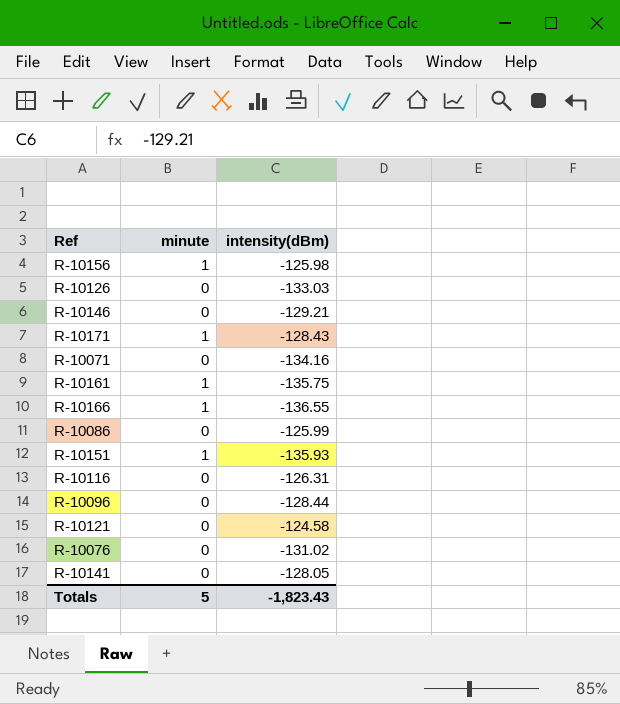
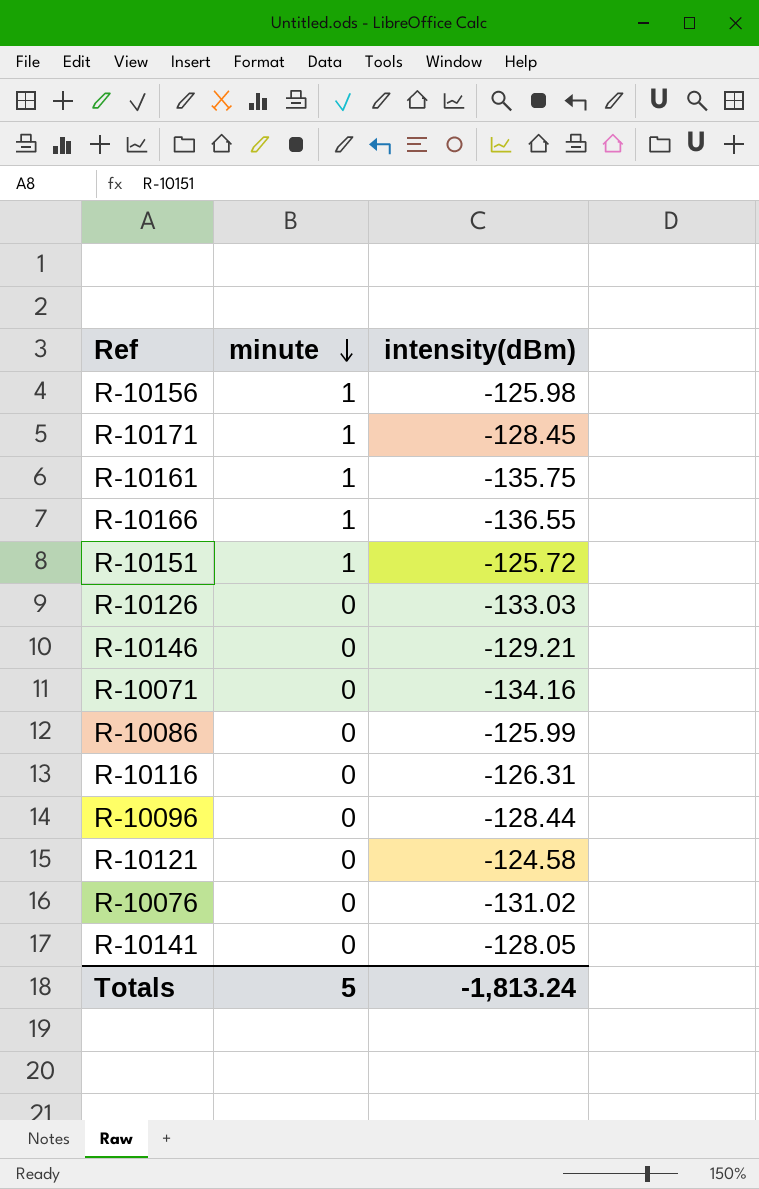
row order: none -> minute descending
R-10171 | intensity(dBm): -128.43 -> -128.45
R-10151 | intensity(dBm): -135.93 -> -125.72
Totals | intensity(dBm): -1,823.43 -> -1,813.24

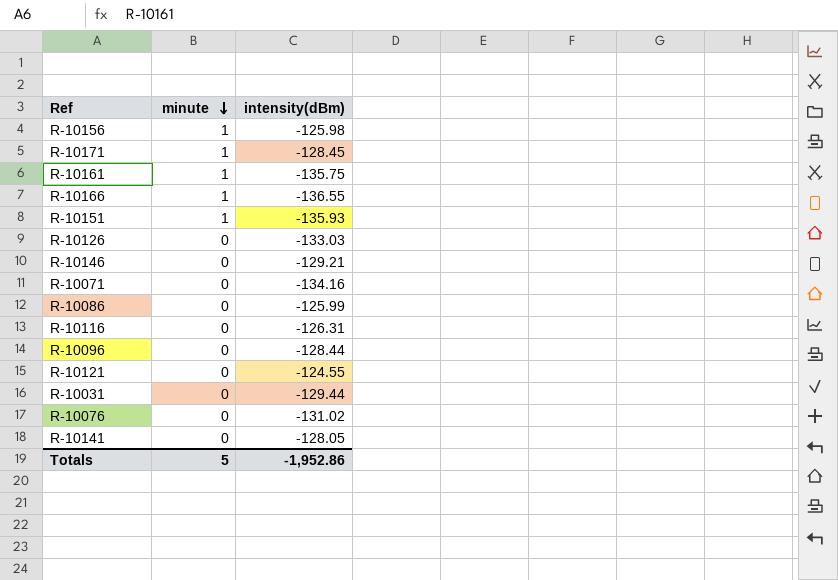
R-10151 | intensity(dBm): -125.72 -> -135.93
R-10121 | intensity(dBm): -124.58 -> -124.55
row R-10031: none -> 0 | -129.44
Totals | intensity(dBm): -1,813.24 -> -1,952.86

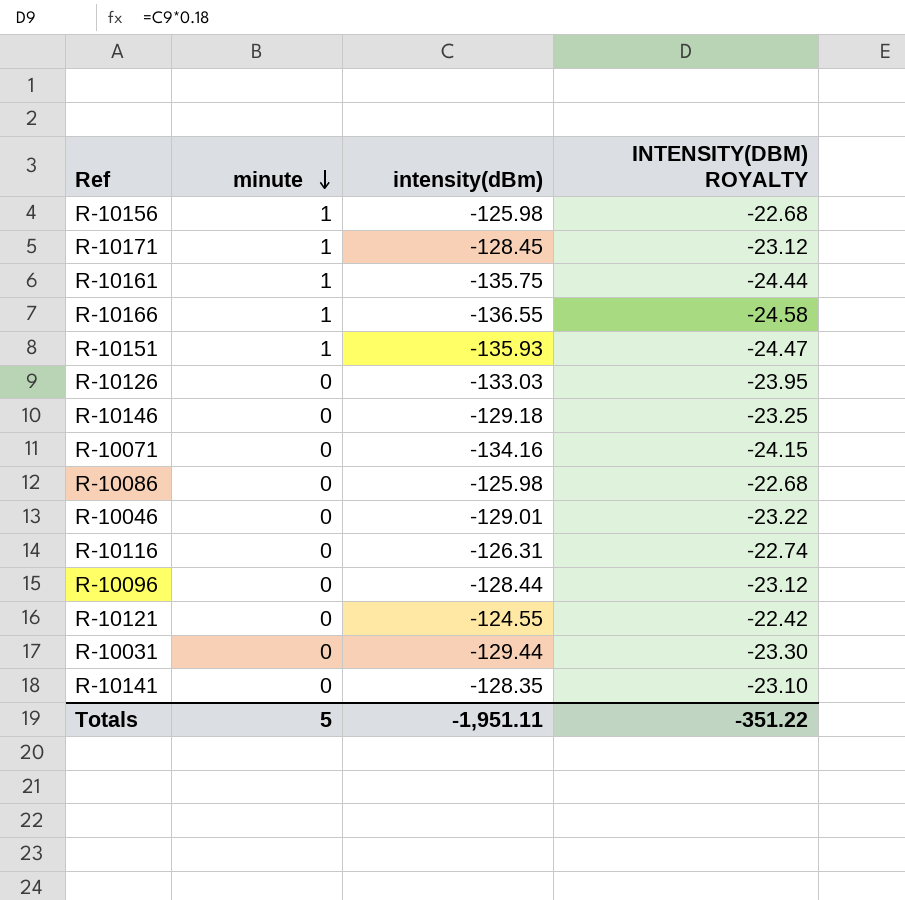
column INTENSITY(DBM) ROYALTY | formula: none -> [intensity(dBm)] * 0.18
row R-10076: 0 | -131.02 -> none
R-10146 | intensity(dBm): -129.21 -> -129.18
R-10086 | intensity(dBm): -125.99 -> -125.98
row R-10046: none -> 0 | -129.01 | -23.22
R-10141 | intensity(dBm): -128.05 -> -128.35
Totals | intensity(dBm): -1,952.86 -> -1,951.11

